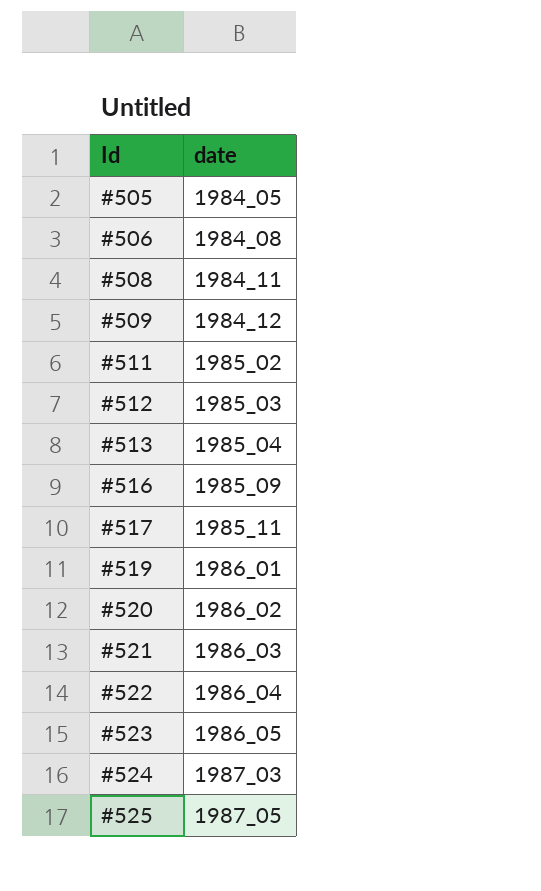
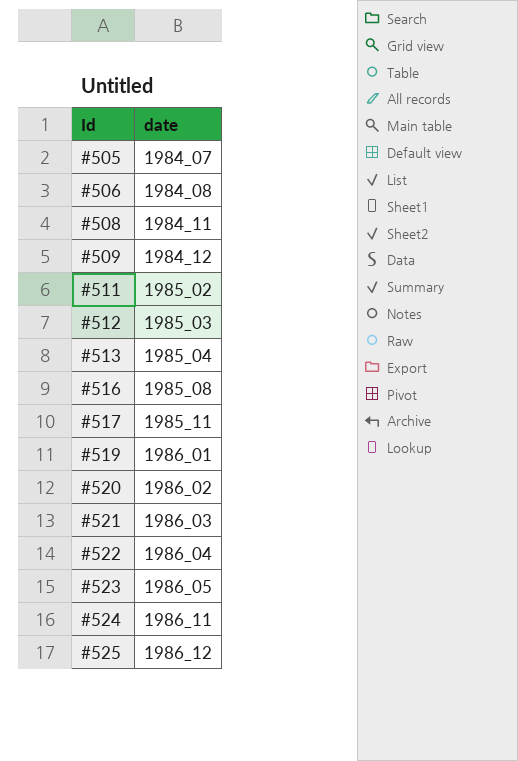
#505 | date: 1984_05 -> 1984_07
#516 | date: 1985_09 -> 1985_08
#524 | date: 1987_03 -> 1986_11
#525 | date: 1987_05 -> 1986_12

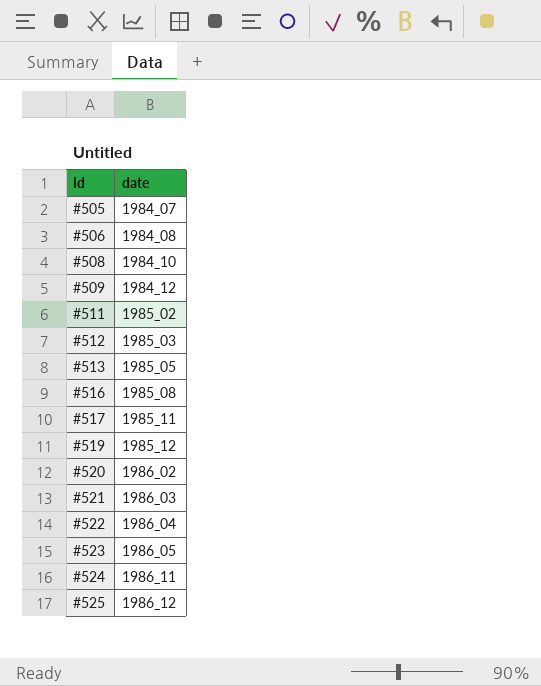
#508 | date: 1984_11 -> 1984_10
#513 | date: 1985_04 -> 1985_05
#519 | date: 1986_01 -> 1985_12

